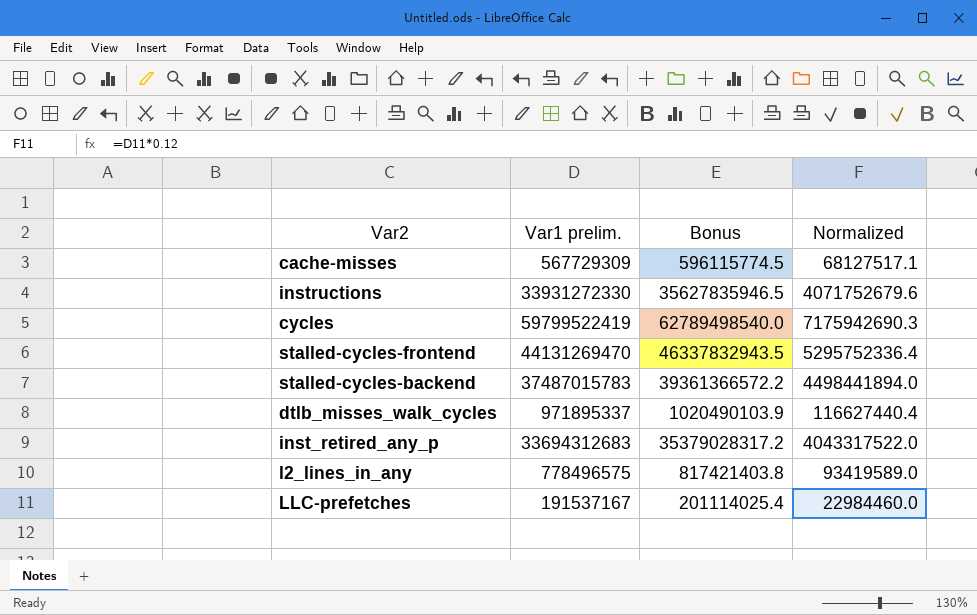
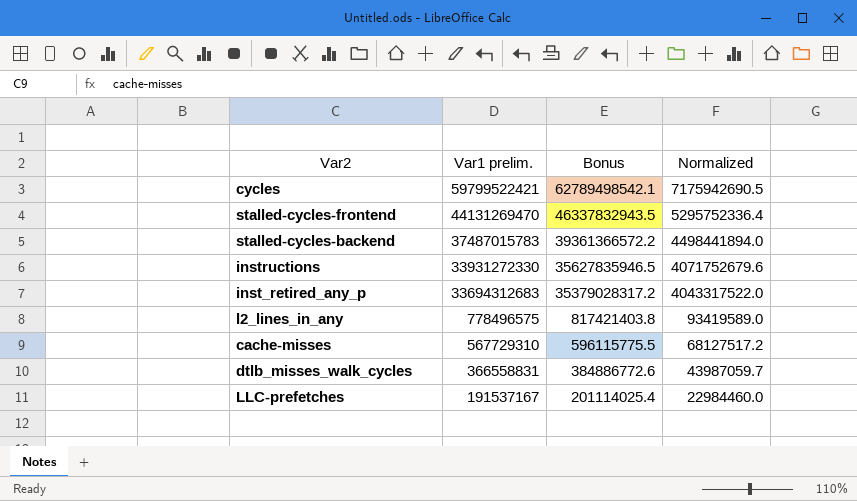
row order: none -> Var1 prelim. descending
cycles | Var1 prelim.: 59799522419 -> 59799522421
cycles | Bonus: 62789498540.0 -> 62789498542.1
cycles | Normalized: 7175942690.3 -> 7175942690.5
cache-misses | Var1 prelim.: 567729309 -> 567729310
cache-misses | Bonus: 596115774.5 -> 596115775.5
cache-misses | Normalized: 68127517.1 -> 68127517.2
dtlb_misses_walk_cycles | Var1 prelim.: 971895337 -> 366558831
dtlb_misses_walk_cycles | Bonus: 1020490103.9 -> 384886772.6
dtlb_misses_walk_cycles | Normalized: 116627440.4 -> 43987059.7

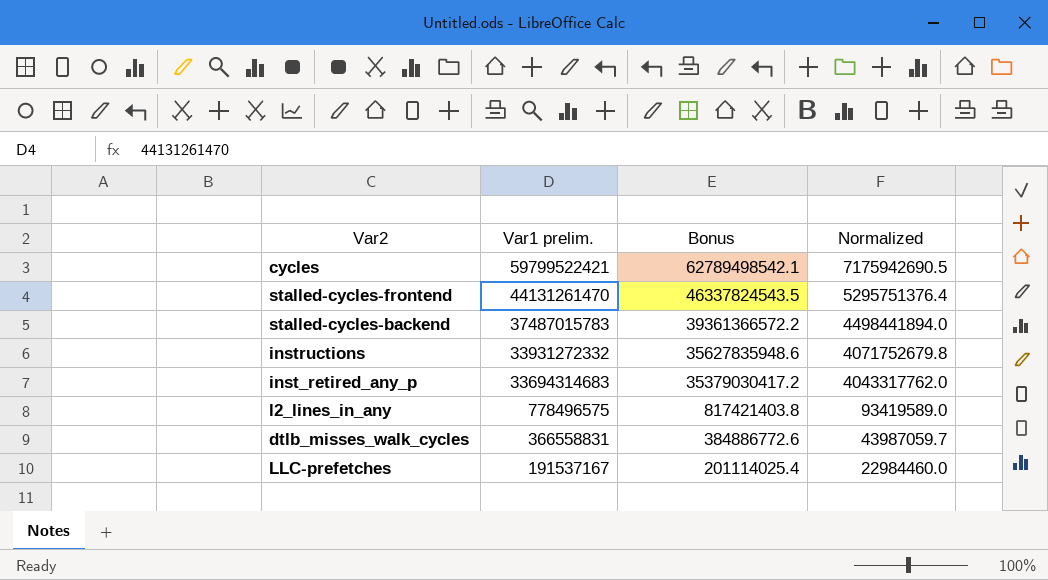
row cache-misses: 567729310 | 596115775.5 | 68127517.2 -> none
stalled-cycles-frontend | Var1 prelim.: 44131269470 -> 44131261470
stalled-cycles-frontend | Bonus: 46337832943.5 -> 46337824543.5
stalled-cycles-frontend | Normalized: 5295752336.4 -> 5295751376.4
instructions | Var1 prelim.: 33931272330 -> 33931272332
instructions | Bonus: 35627835946.5 -> 35627835948.6
instructions | Normalized: 4071752679.6 -> 4071752679.8
inst_retired_any_p | Var1 prelim.: 33694312683 -> 33694314683
inst_retired_any_p | Bonus: 35379028317.2 -> 35379030417.2
inst_retired_any_p | Normalized: 4043317522.0 -> 4043317762.0

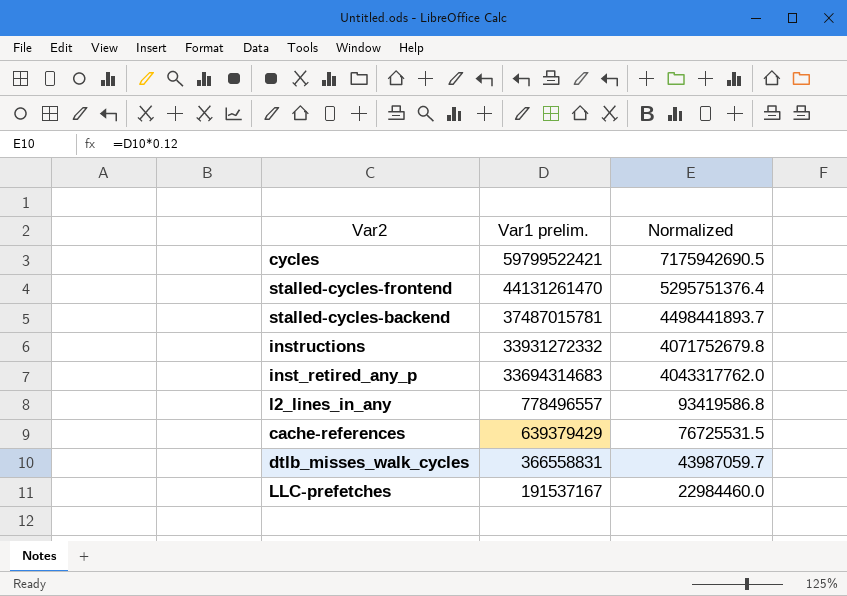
column Bonus | formula: [Var1 prelim.] * 1.05 -> none
stalled-cycles-backend | Var1 prelim.: 37487015783 -> 37487015781
stalled-cycles-backend | Normalized: 4498441894.0 -> 4498441893.7
l2_lines_in_any | Var1 prelim.: 778496575 -> 778496557
l2_lines_in_any | Normalized: 93419589.0 -> 93419586.8
row cache-references: none -> 639379429 | 76725531.5

